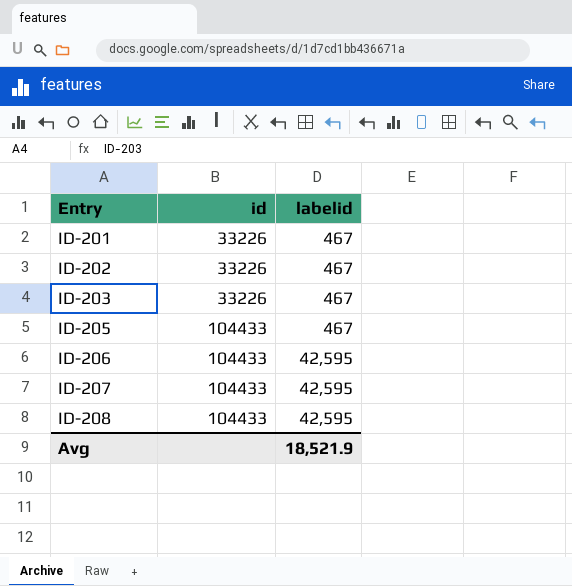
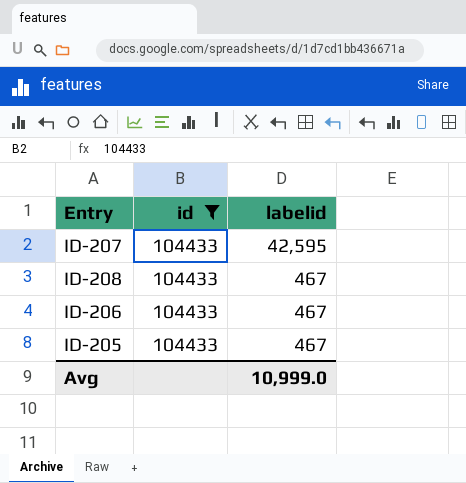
filter: none -> id = 104433
row order: Entry ascending -> labelid descending
ID-208 | labelid: 42,595 -> 467
ID-206 | labelid: 42,595 -> 467
Avg | labelid: 18,521.9 -> 10,999.0

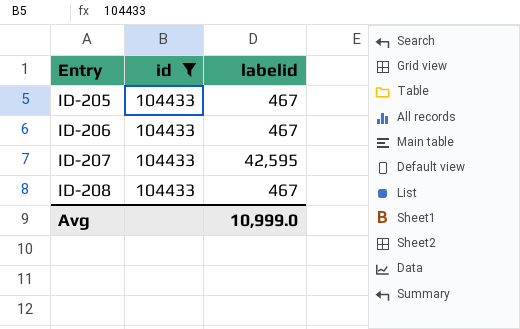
row order: labelid descending -> Entry ascending

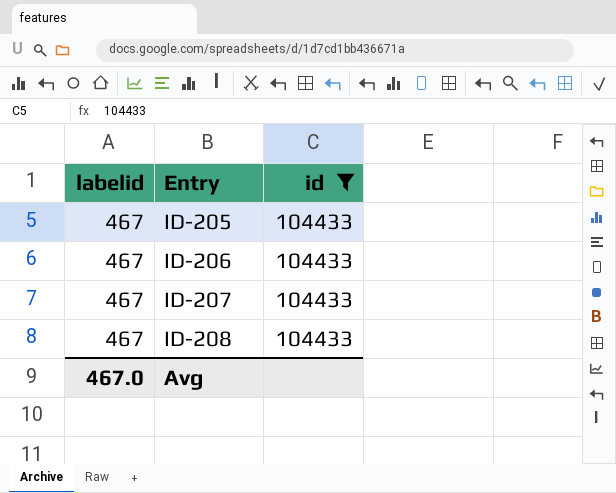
column labelid | position: 3 -> 1
ID-207 | labelid: 42,595 -> 467
Avg | labelid: 10,999.0 -> 467.0

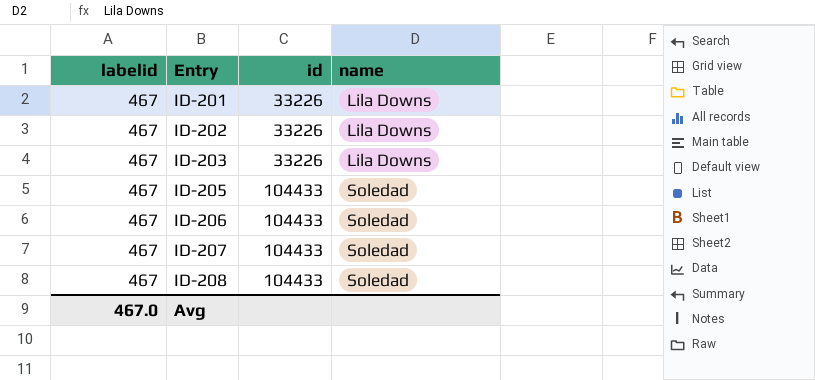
filter: id = 104433 -> none
column name | position: none -> 4

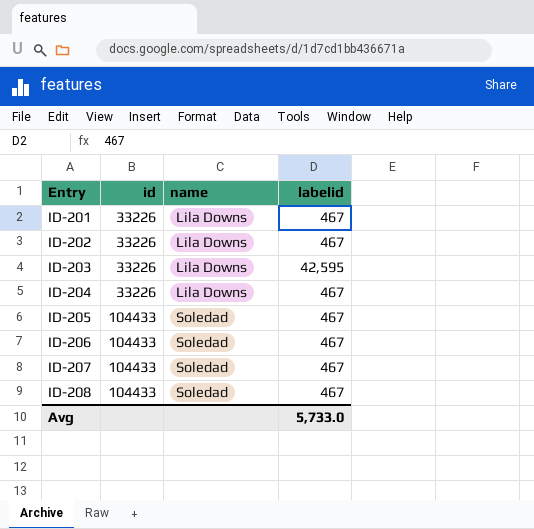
column labelid | position: 1 -> 4
ID-203 | labelid: 467 -> 42,595
row ID-204: none -> 33226 | Lila Downs | 467
Avg | labelid: 467.0 -> 5,733.0

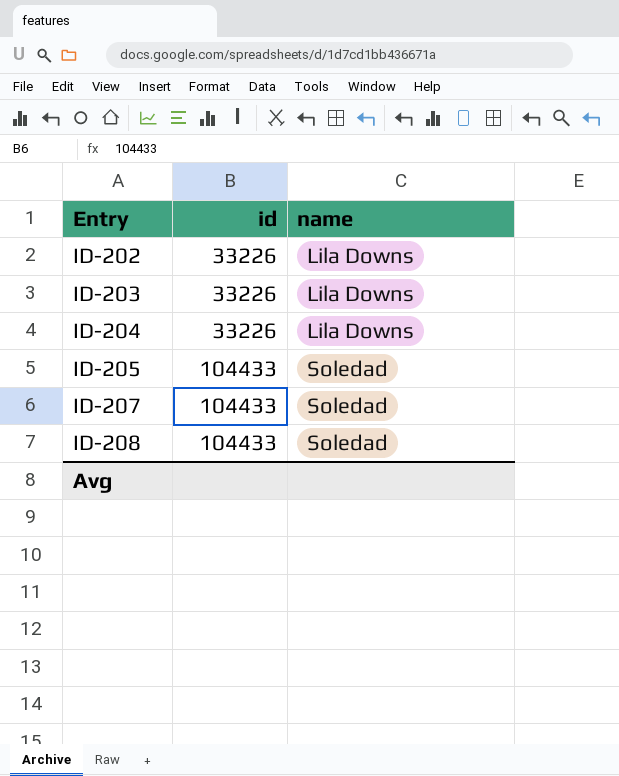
column labelid | position: 4 -> none
row ID-201: 33226 | Lila Downs | 467 -> none
row ID-206: 104433 | Soledad | 467 -> none

